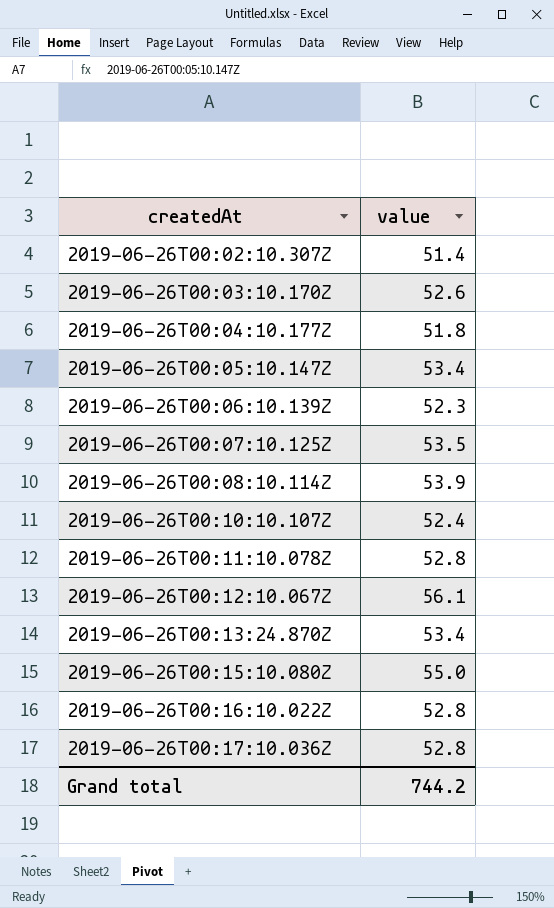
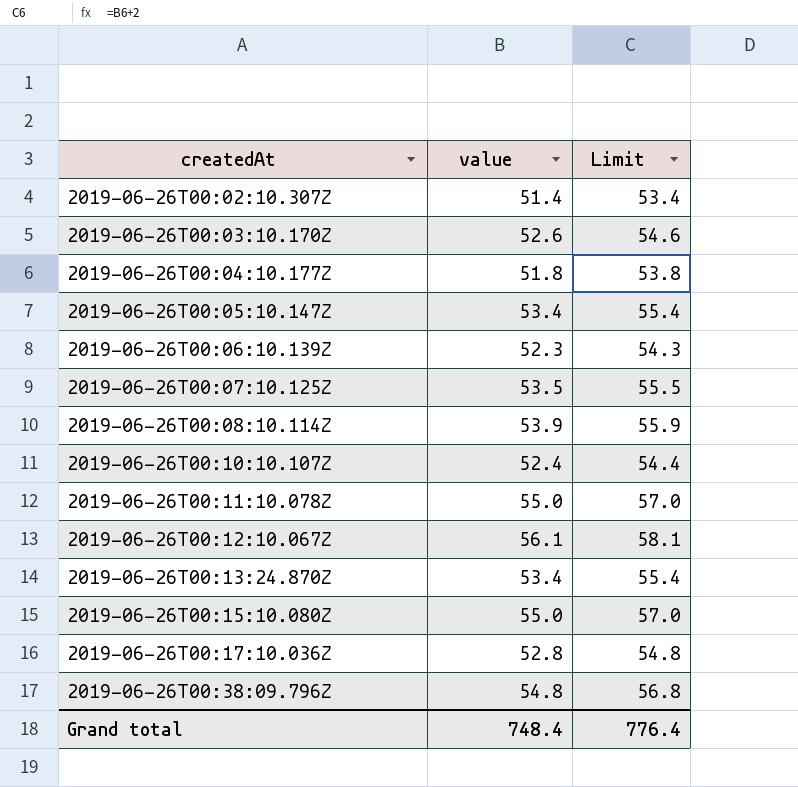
column Limit | formula: none -> [value] + 2
row 2019-06-26T00:16:10.022Z: 52.8 -> none
2019-06-26T00:11:10.078Z | value: 52.8 -> 55.0
row 2019-06-26T00:38:09.796Z: none -> 54.8 | 56.8
Grand total | value: 744.2 -> 748.4

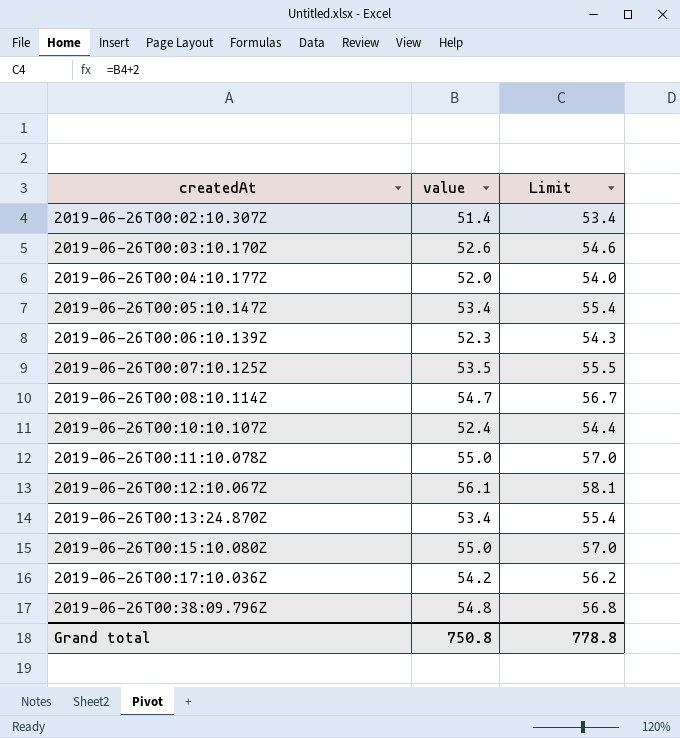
2019-06-26T00:04:10.177Z | value: 51.8 -> 52.0
2019-06-26T00:04:10.177Z | Limit: 53.8 -> 54.0
2019-06-26T00:08:10.114Z | value: 53.9 -> 54.7
2019-06-26T00:08:10.114Z | Limit: 55.9 -> 56.7
2019-06-26T00:17:10.036Z | value: 52.8 -> 54.2
2019-06-26T00:17:10.036Z | Limit: 54.8 -> 56.2
Grand total | value: 748.4 -> 750.8
Grand total | Limit: 776.4 -> 778.8

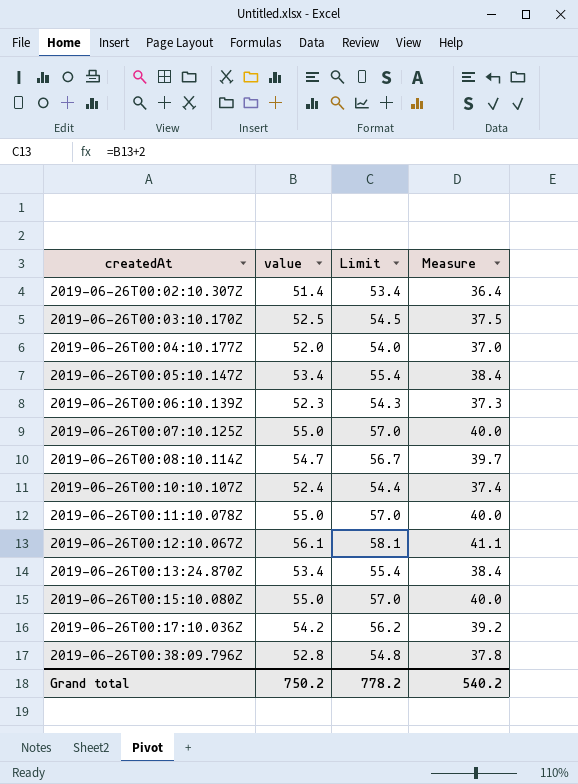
column Measure | formula: none -> [value] - 15
2019-06-26T00:03:10.170Z | value: 52.6 -> 52.5
2019-06-26T00:03:10.170Z | Limit: 54.6 -> 54.5
2019-06-26T00:07:10.125Z | value: 53.5 -> 55.0
2019-06-26T00:07:10.125Z | Limit: 55.5 -> 57.0
2019-06-26T00:38:09.796Z | value: 54.8 -> 52.8
2019-06-26T00:38:09.796Z | Limit: 56.8 -> 54.8
Grand total | value: 750.8 -> 750.2
Grand total | Limit: 778.8 -> 778.2

